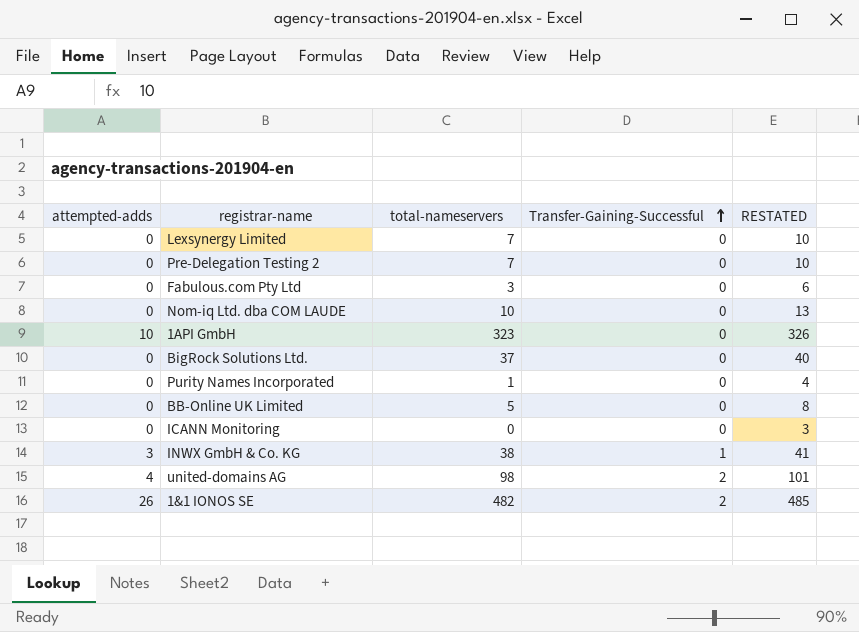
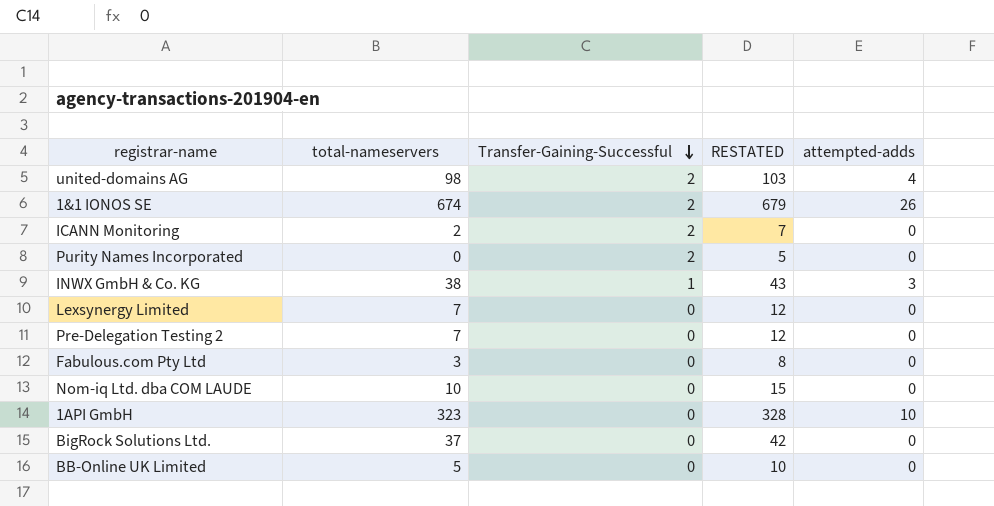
row order: Transfer-Gaining-Successful ascending -> Transfer-Gaining-Successful descending
column RESTATED | formula: [total-nameservers] + 3 -> [total-nameservers] + 5
column attempted-adds | position: 1 -> 5
1&1 IONOS SE | total-nameservers: 482 -> 674
ICANN Monitoring | total-nameservers: 0 -> 2
ICANN Monitoring | Transfer-Gaining-Successful: 0 -> 2
Purity Names Incorporated | total-nameservers: 1 -> 0
Purity Names Incorporated | Transfer-Gaining-Successful: 0 -> 2

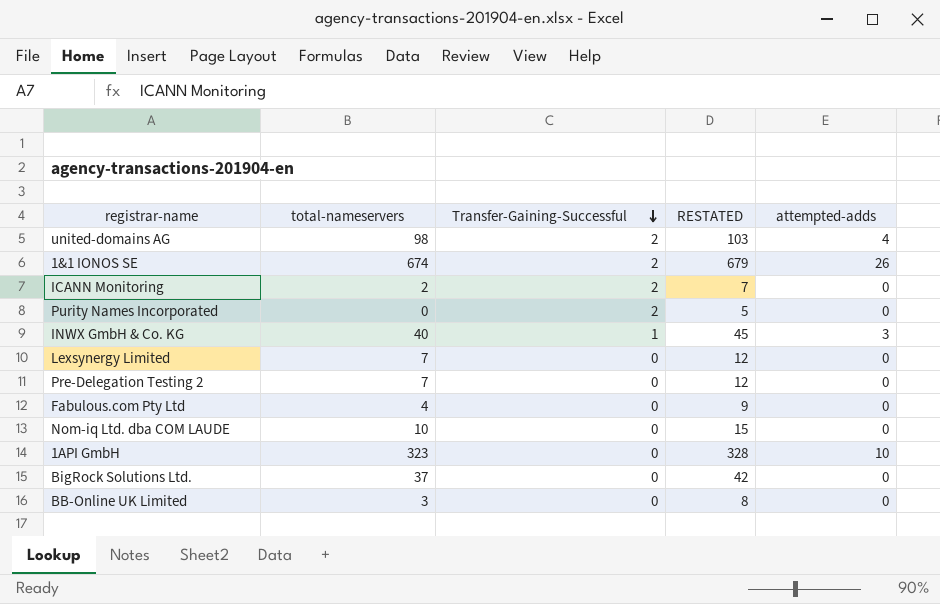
INWX GmbH & Co. KG | total-nameservers: 38 -> 40
INWX GmbH & Co. KG | RESTATED: 43 -> 45
Fabulous.com Pty Ltd | total-nameservers: 3 -> 4
Fabulous.com Pty Ltd | RESTATED: 8 -> 9
BB-Online UK Limited | total-nameservers: 5 -> 3
BB-Online UK Limited | RESTATED: 10 -> 8

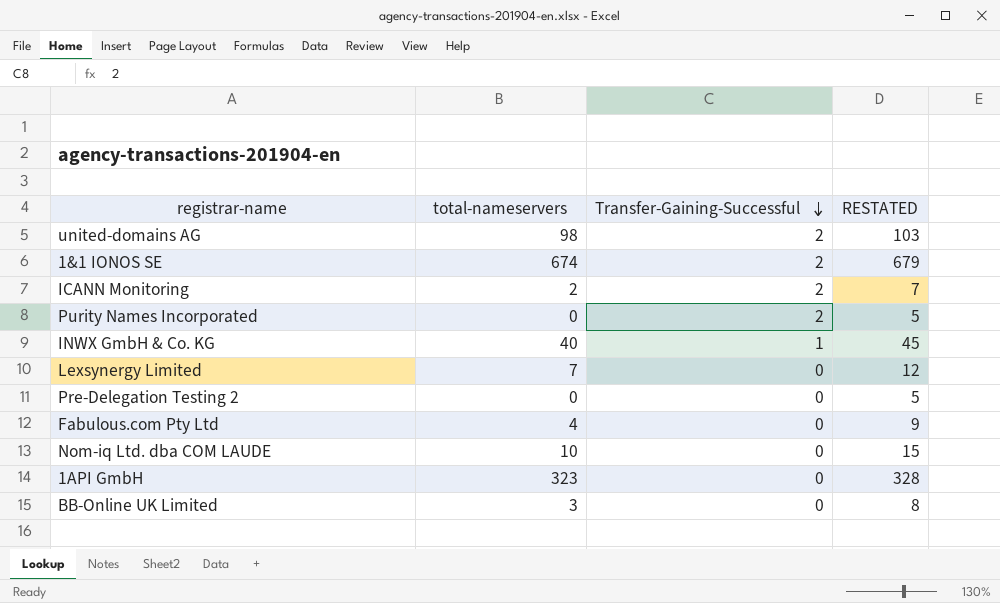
column attempted-adds | position: 5 -> none
row BigRock Solutions Ltd.: 37 | 0 | 42 | 0 -> none
Pre-Delegation Testing 2 | total-nameservers: 7 -> 0
Pre-Delegation Testing 2 | RESTATED: 12 -> 5

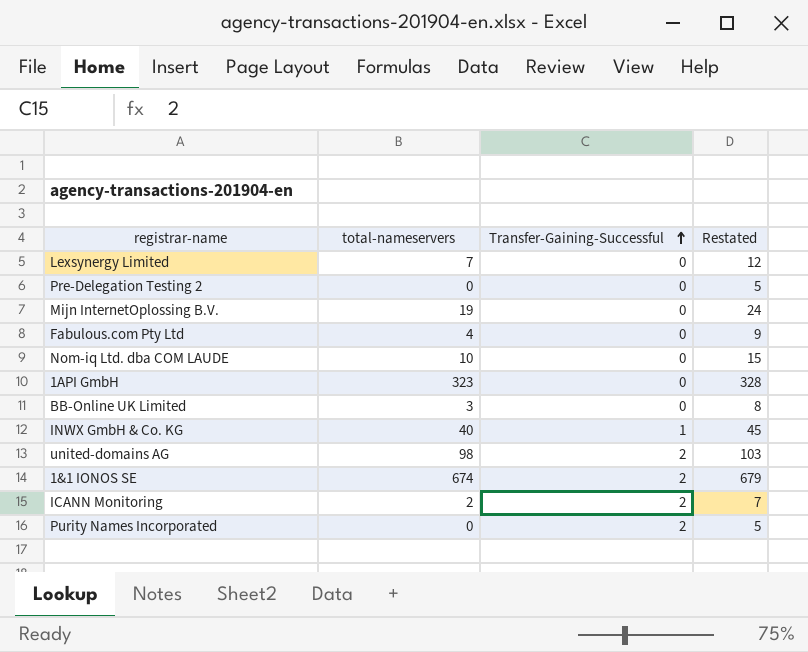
row order: Transfer-Gaining-Successful descending -> Transfer-Gaining-Successful ascending
column name: RESTATED -> Restated
row Mijn InternetOplossing B.V.: none -> 19 | 0 | 24

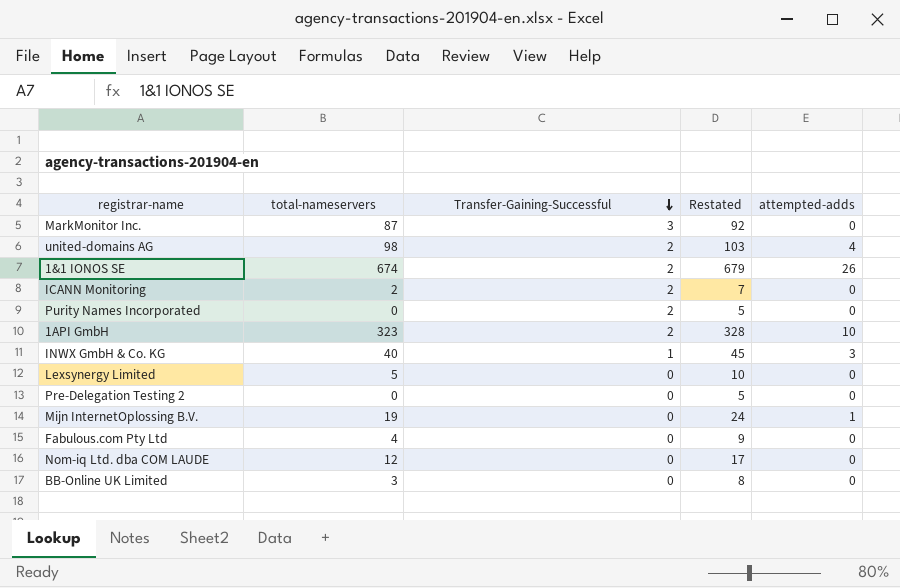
row order: Transfer-Gaining-Successful ascending -> Transfer-Gaining-Successful descending
column attempted-adds | position: none -> 5
row MarkMonitor Inc.: none -> 87 | 3 | 92 | 0
1API GmbH | Transfer-Gaining-Successful: 0 -> 2
Lexsynergy Limited | total-nameservers: 7 -> 5
Lexsynergy Limited | Restated: 12 -> 10
Nom-iq Ltd. dba COM LAUDE | total-nameservers: 10 -> 12
Nom-iq Ltd. dba COM LAUDE | Restated: 15 -> 17

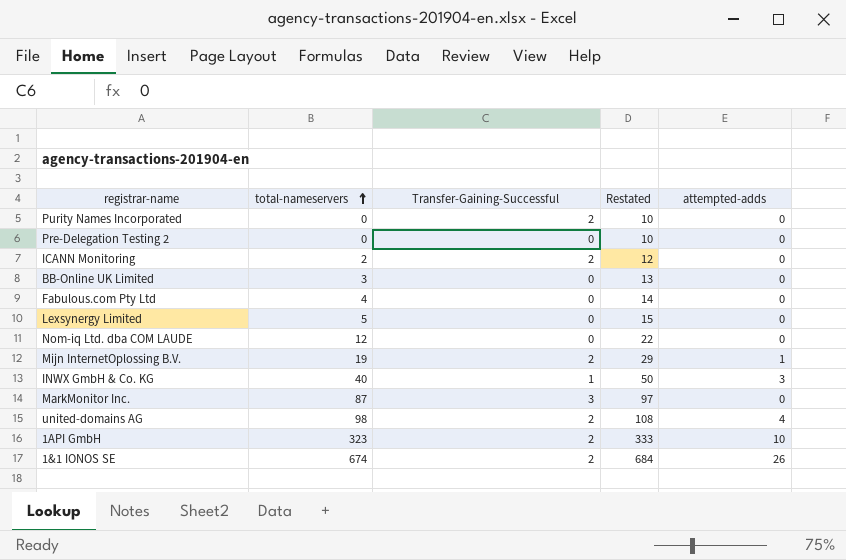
row order: Transfer-Gaining-Successful descending -> total-nameservers ascending
column Restated | formula: [total-nameservers] + 5 -> [total-nameservers] + 10
Mijn InternetOplossing B.V. | Transfer-Gaining-Successful: 0 -> 2

